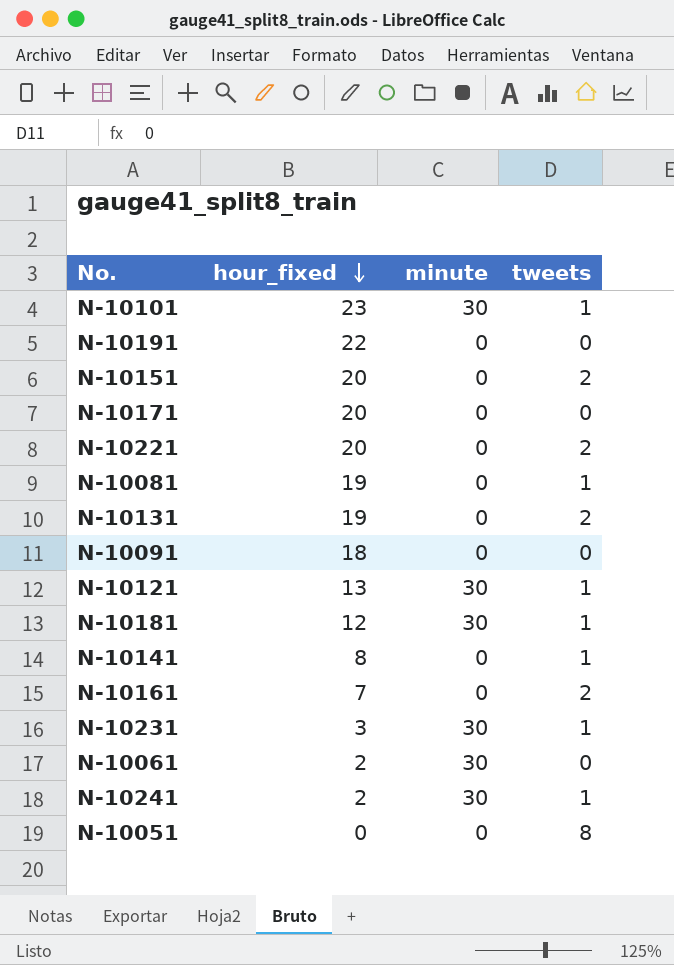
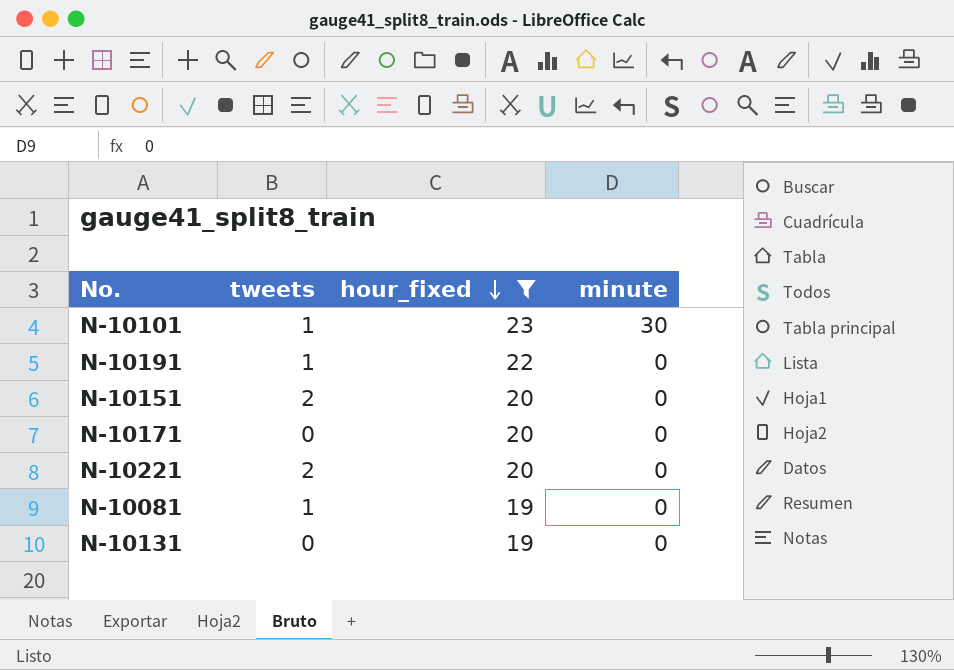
filter: none -> hour_fixed >= 19
column tweets | position: 4 -> 2
N-10191 | tweets: 0 -> 1
N-10131 | tweets: 2 -> 0

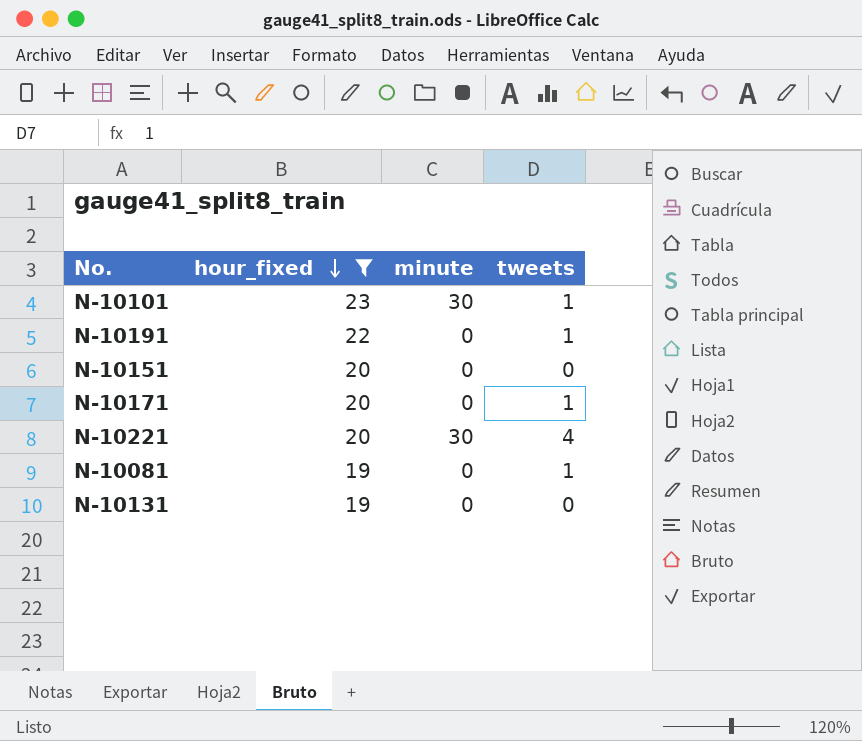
column tweets | position: 2 -> 4
N-10151 | tweets: 2 -> 0
N-10171 | tweets: 0 -> 1
N-10221 | minute: 0 -> 30
N-10221 | tweets: 2 -> 4

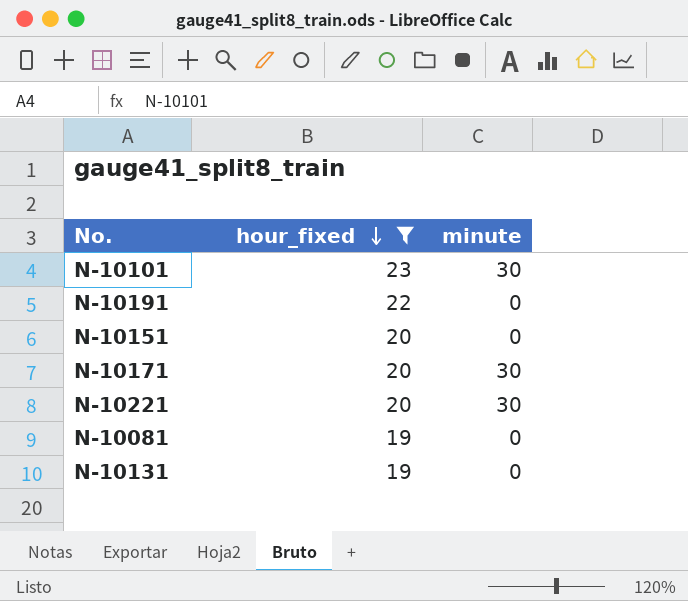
column tweets | position: 4 -> none
N-10171 | minute: 0 -> 30

